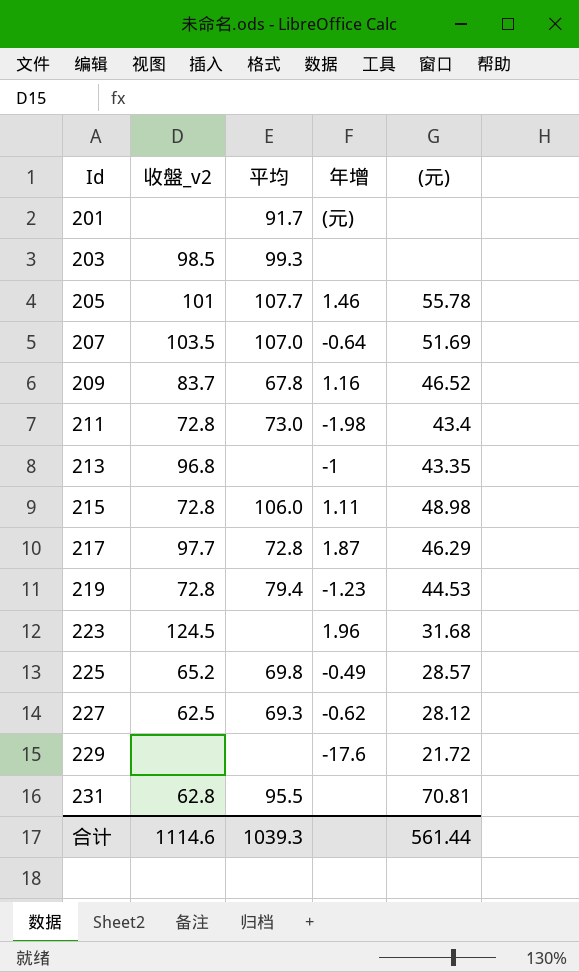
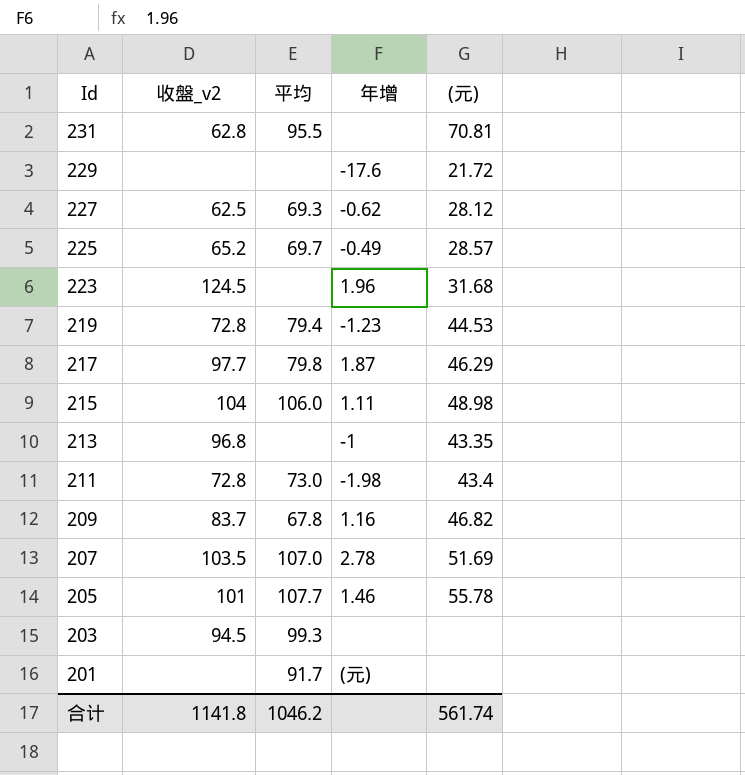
row order: Id ascending -> Id descending
225 | 平均: 69.8 -> 69.7
217 | 平均: 72.8 -> 79.8
215 | 收盤_v2: 72.8 -> 104
209 | (元): 46.52 -> 46.82
207 | 年增: -0.64 -> 2.78
203 | 收盤_v2: 98.5 -> 94.5
合计 | 收盤_v2: 1114.6 -> 1141.8
合计 | 平均: 1039.3 -> 1046.2
合计 | (元): 561.44 -> 561.74

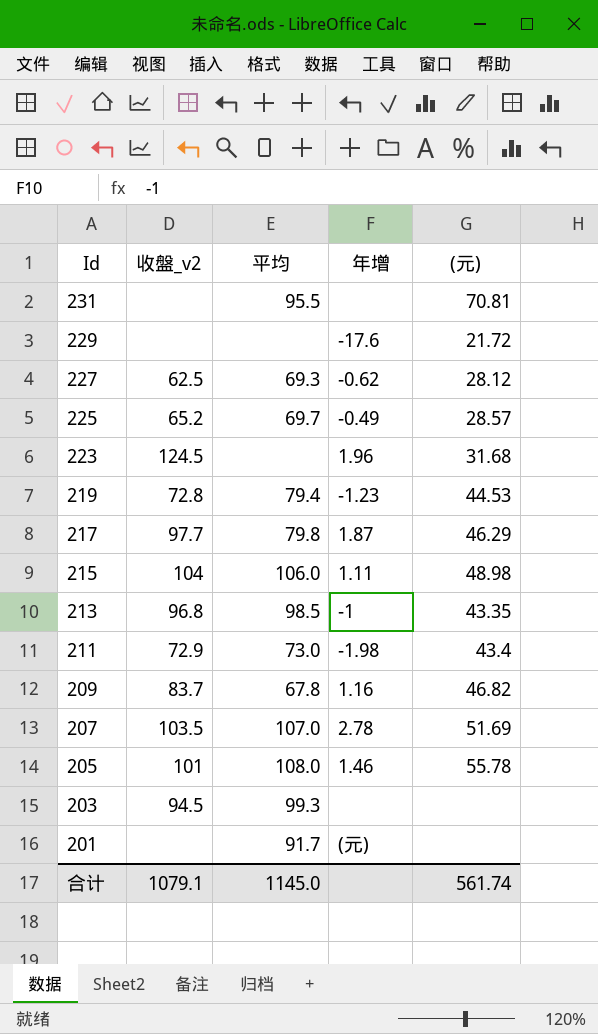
231 | 收盤_v2: 62.8 -> none
213 | 平均: none -> 98.5
211 | 收盤_v2: 72.8 -> 72.9
205 | 平均: 107.7 -> 108.0
合计 | 收盤_v2: 1141.8 -> 1079.1
合计 | 平均: 1046.2 -> 1145.0

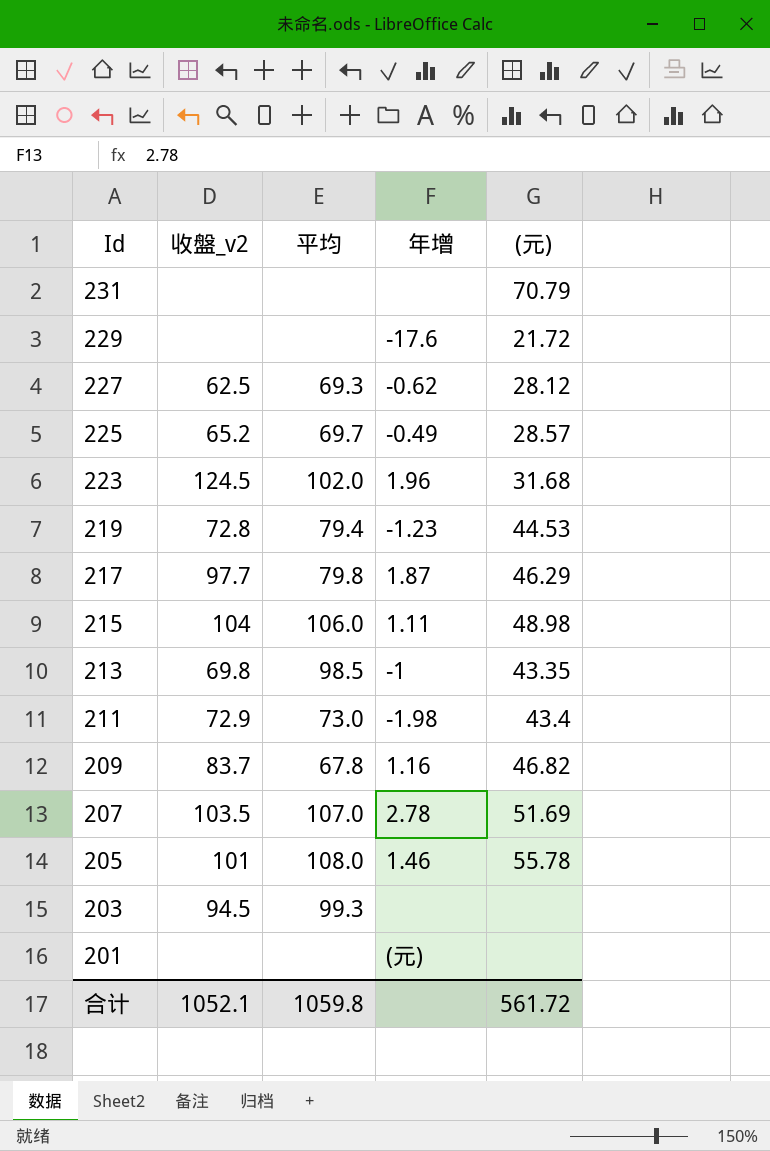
231 | 平均: 95.5 -> none
231 | (元): 70.81 -> 70.79
223 | 平均: none -> 102.0
213 | 收盤_v2: 96.8 -> 69.8
201 | 平均: 91.7 -> none
合计 | 收盤_v2: 1079.1 -> 1052.1
合计 | 平均: 1145.0 -> 1059.8
合计 | (元): 561.74 -> 561.72

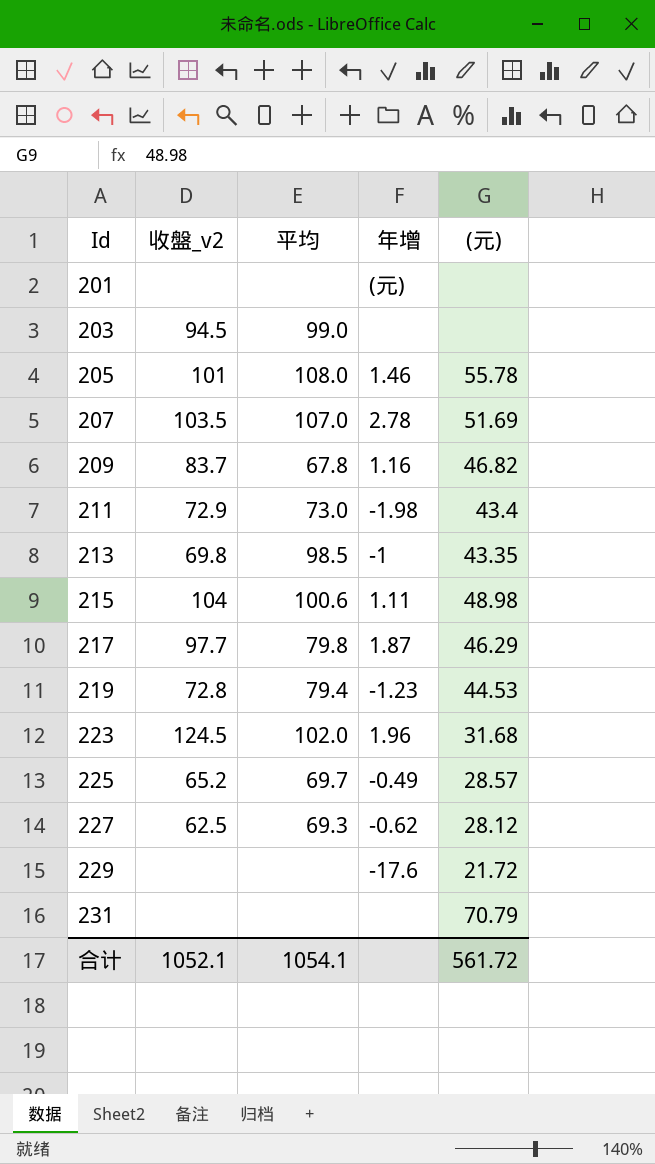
row order: Id descending -> Id ascending
203 | 平均: 99.3 -> 99.0
215 | 平均: 106.0 -> 100.6
合计 | 平均: 1059.8 -> 1054.1

